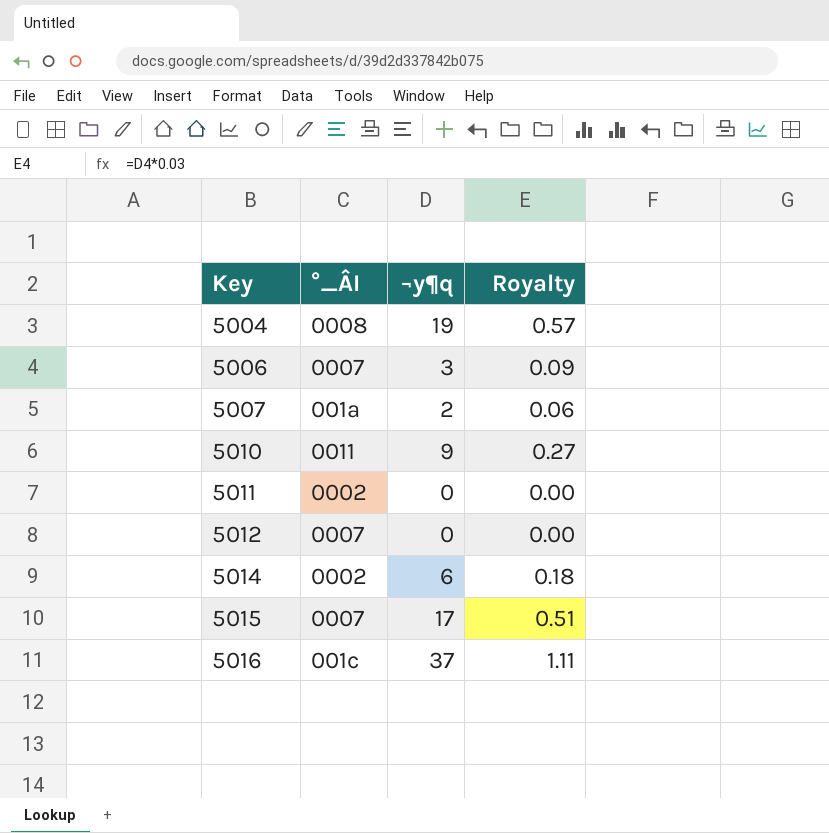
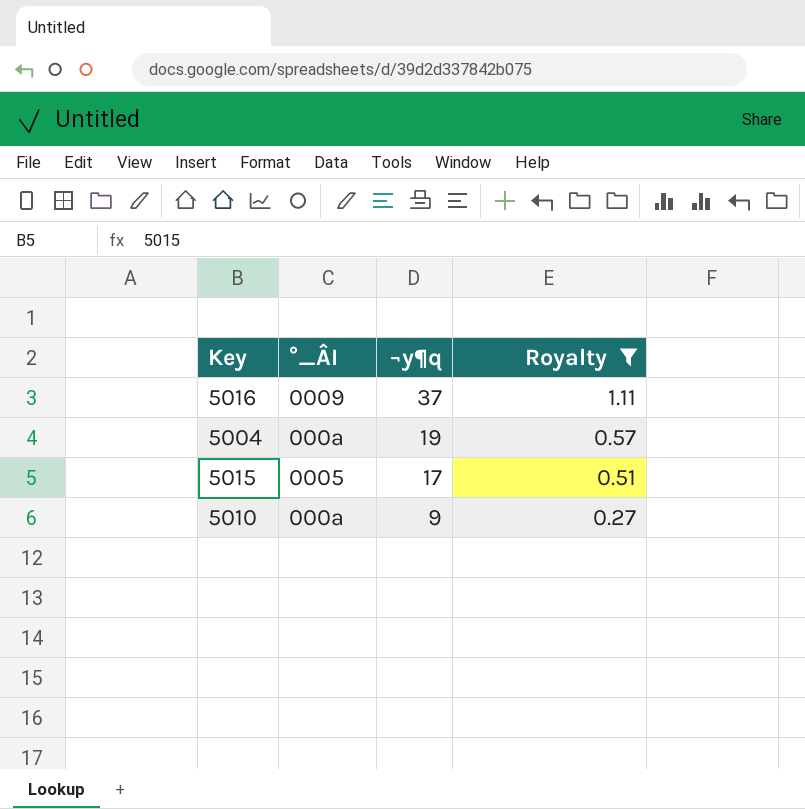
filter: none -> Royalty >= 0.27
row order: Key ascending -> ¬y¶q descending
5016 | °_ÂI: 001c -> 0009
5004 | °_ÂI: 0008 -> 000a
5015 | °_ÂI: 0007 -> 0005
5010 | °_ÂI: 0011 -> 000a

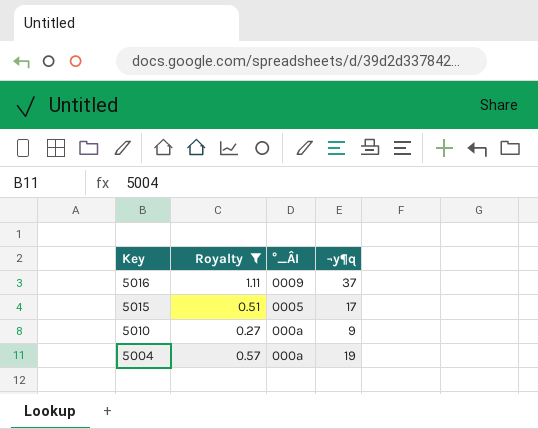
row order: ¬y¶q descending -> Key descending
column Royalty | position: 4 -> 2

